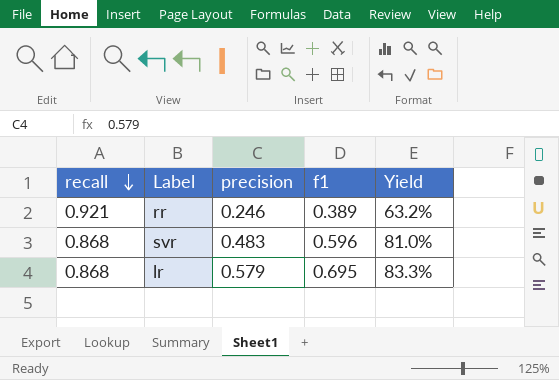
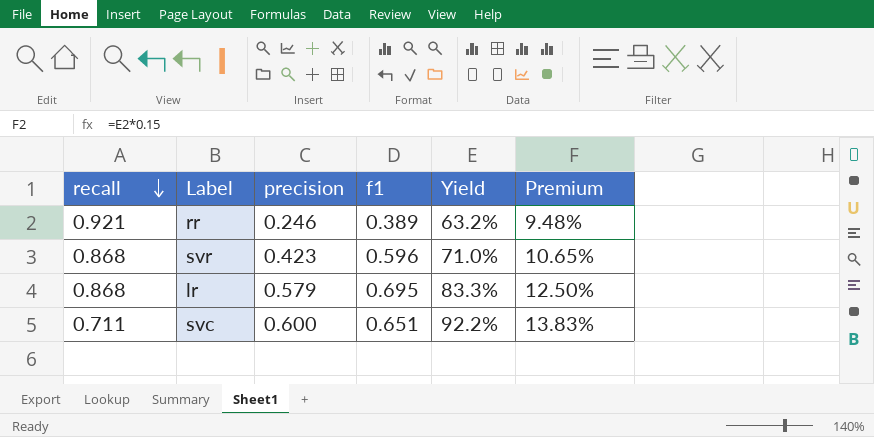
column Premium | formula: none -> [Yield] * 0.15
svr | precision: 0.483 -> 0.423
svr | Yield: 81.0% -> 71.0%
row svc: none -> 0.711 | 0.600 | 0.651 | 92.2% | 13.83%

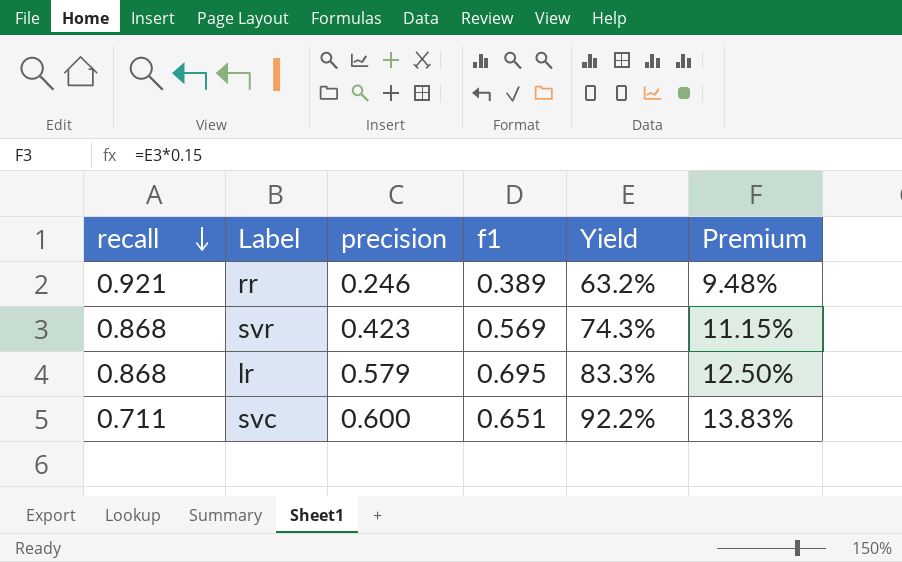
svr | f1: 0.596 -> 0.569
svr | Yield: 71.0% -> 74.3%
svr | Premium: 10.65% -> 11.15%

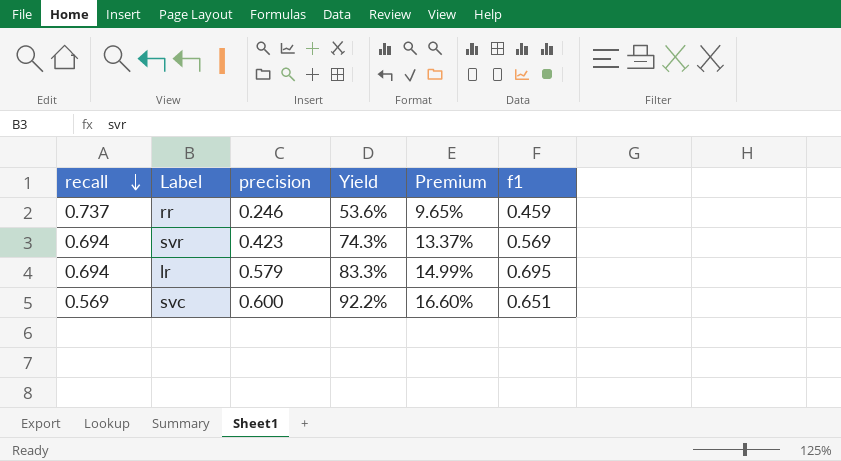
column Premium | formula: [Yield] * 0.15 -> [Yield] * 0.18
column f1 | position: 4 -> 6
rr | recall: 0.921 -> 0.737
rr | Yield: 63.2% -> 53.6%
rr | f1: 0.389 -> 0.459
svr | recall: 0.868 -> 0.694
lr | recall: 0.868 -> 0.694
svc | recall: 0.711 -> 0.569

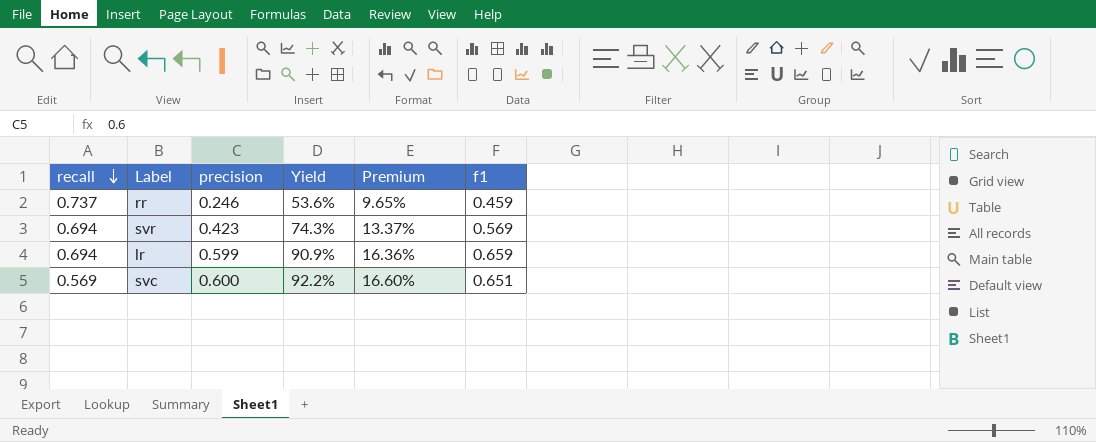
lr | precision: 0.579 -> 0.599
lr | Yield: 83.3% -> 90.9%
lr | Premium: 14.99% -> 16.36%
lr | f1: 0.695 -> 0.659

